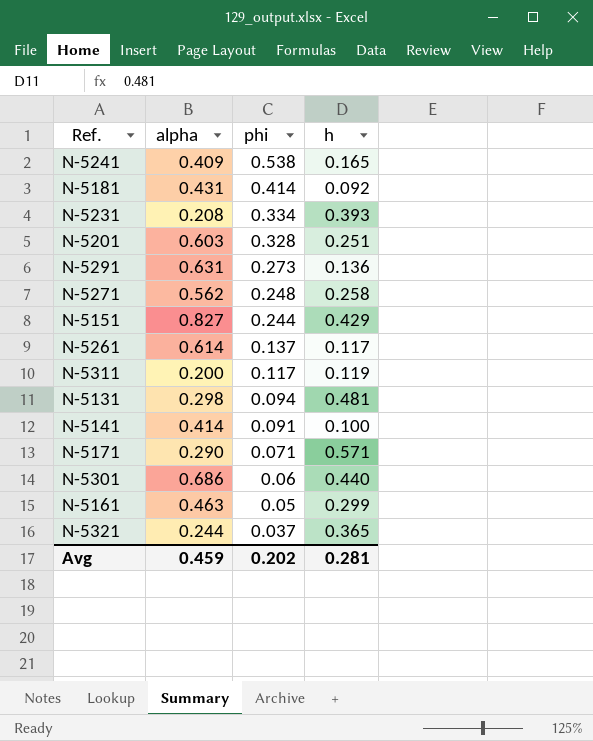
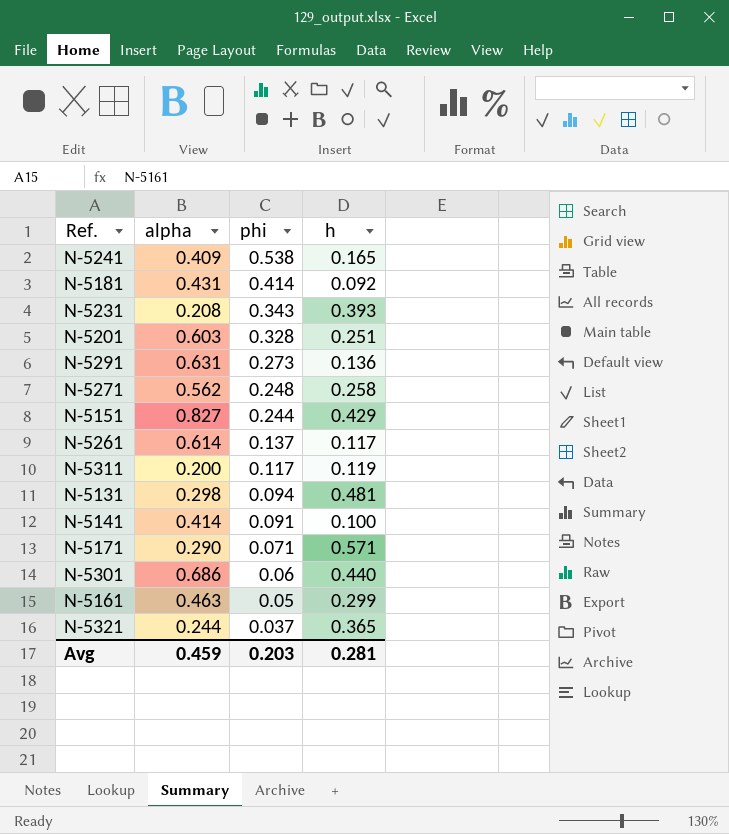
N-5231 | phi: 0.334 -> 0.343
Avg | phi: 0.202 -> 0.203

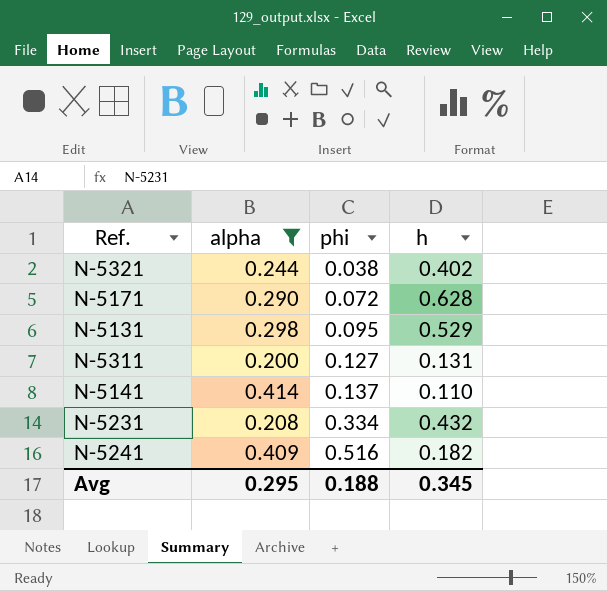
filter: none -> alpha <= 0.414
row order: phi descending -> phi ascending
N-5321 | phi: 0.037 -> 0.038
N-5321 | h: 0.365 -> 0.402
N-5171 | phi: 0.071 -> 0.072
N-5171 | h: 0.571 -> 0.628
N-5131 | phi: 0.094 -> 0.095
N-5131 | h: 0.481 -> 0.529
N-5311 | phi: 0.117 -> 0.127
N-5311 | h: 0.119 -> 0.131
N-5141 | phi: 0.091 -> 0.137
N-5141 | h: 0.100 -> 0.110
N-5231 | phi: 0.343 -> 0.334
N-5231 | h: 0.393 -> 0.432
N-5241 | phi: 0.538 -> 0.516
N-5241 | h: 0.165 -> 0.182
Avg | alpha: 0.459 -> 0.295
Avg | phi: 0.203 -> 0.188
Avg | h: 0.281 -> 0.345

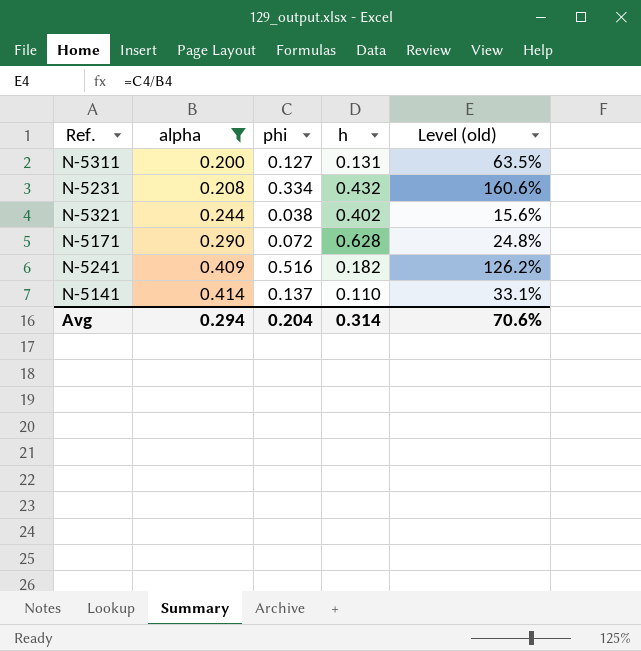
row order: phi ascending -> alpha ascending
column Level (old) | formula: none -> [phi] / [alpha]
row N-5131: 0.298 | 0.095 | 0.529 -> none
Avg | alpha: 0.295 -> 0.294
Avg | phi: 0.188 -> 0.204
Avg | h: 0.345 -> 0.314

